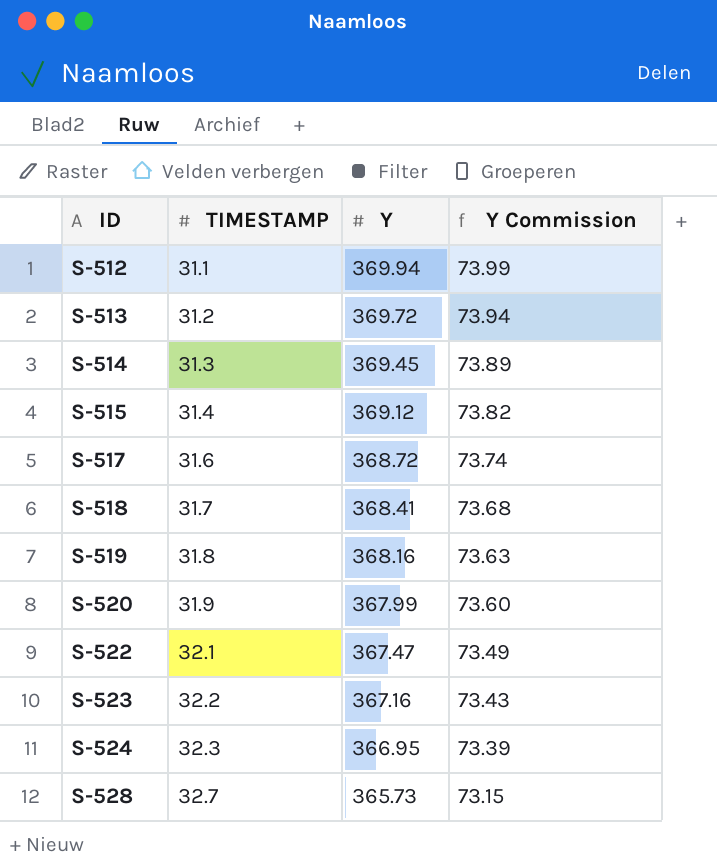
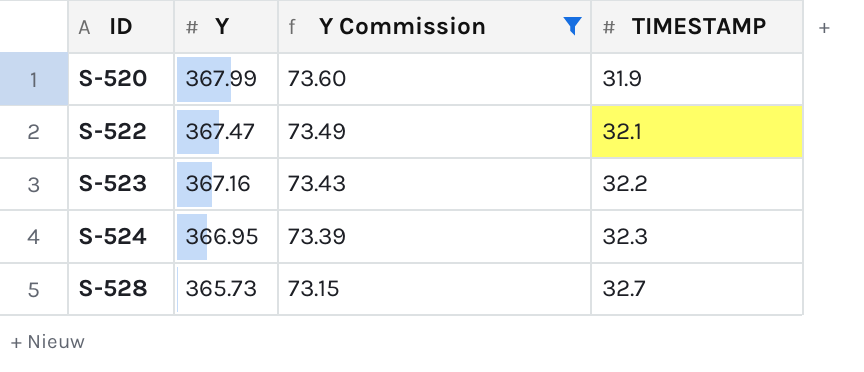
filter: none -> Y Commission <= 73.60
column TIMESTAMP | position: 2 -> 4

